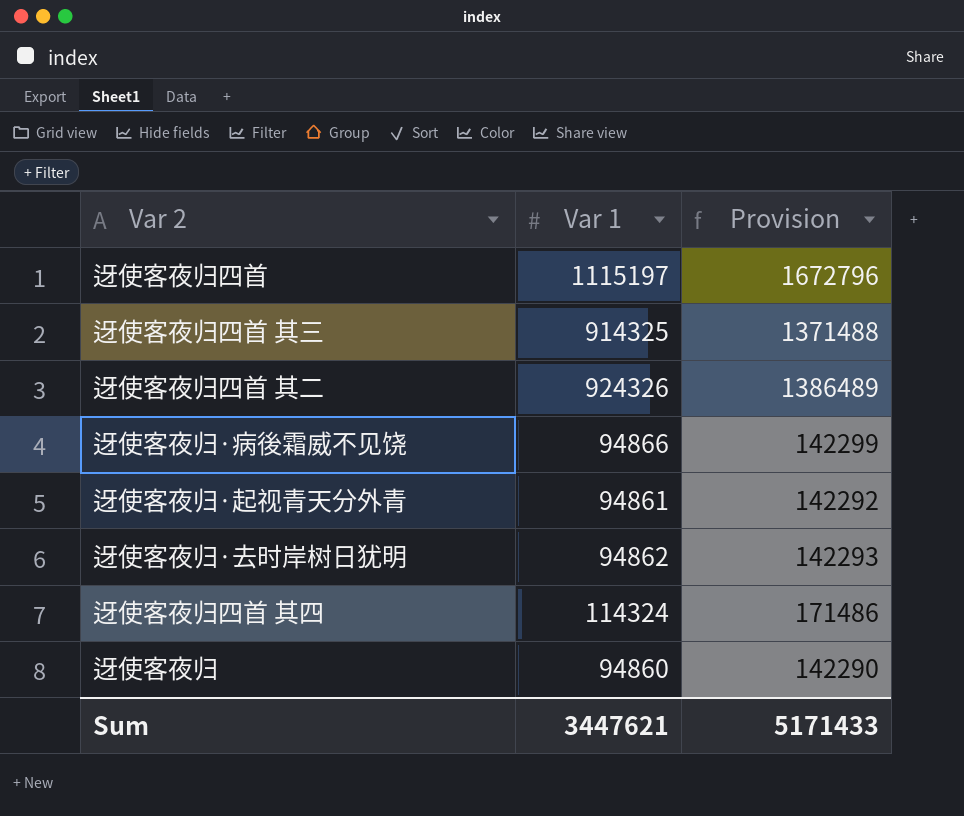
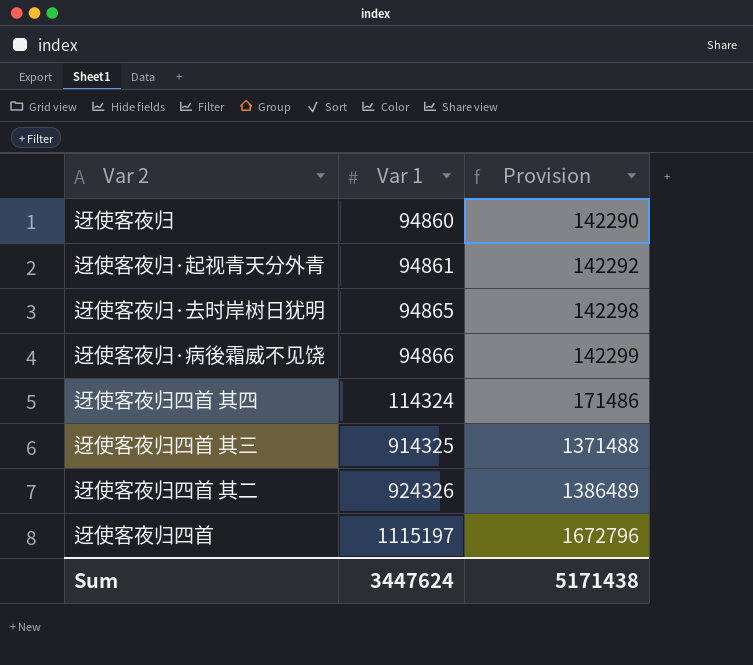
row order: none -> Var 1 ascending
迓使客夜归·去时岸树日犹明 | Var 1: 94862 -> 94865
迓使客夜归·去时岸树日犹明 | Provision: 142293 -> 142298
Sum | Var 1: 3447621 -> 3447624
Sum | Provision: 5171433 -> 5171438

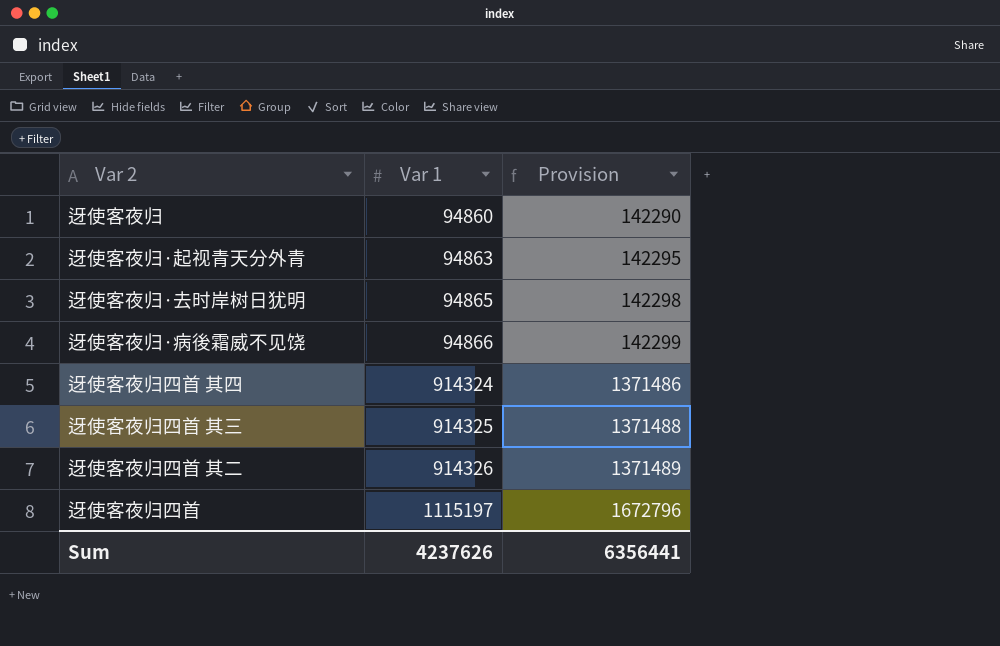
迓使客夜归·起视青天分外青 | Var 1: 94861 -> 94863
迓使客夜归·起视青天分外青 | Provision: 142292 -> 142295
迓使客夜归四首 其四 | Var 1: 114324 -> 914324
迓使客夜归四首 其四 | Provision: 171486 -> 1371486
迓使客夜归四首 其二 | Var 1: 924326 -> 914326
迓使客夜归四首 其二 | Provision: 1386489 -> 1371489
Sum | Var 1: 3447624 -> 4237626
Sum | Provision: 5171438 -> 6356441

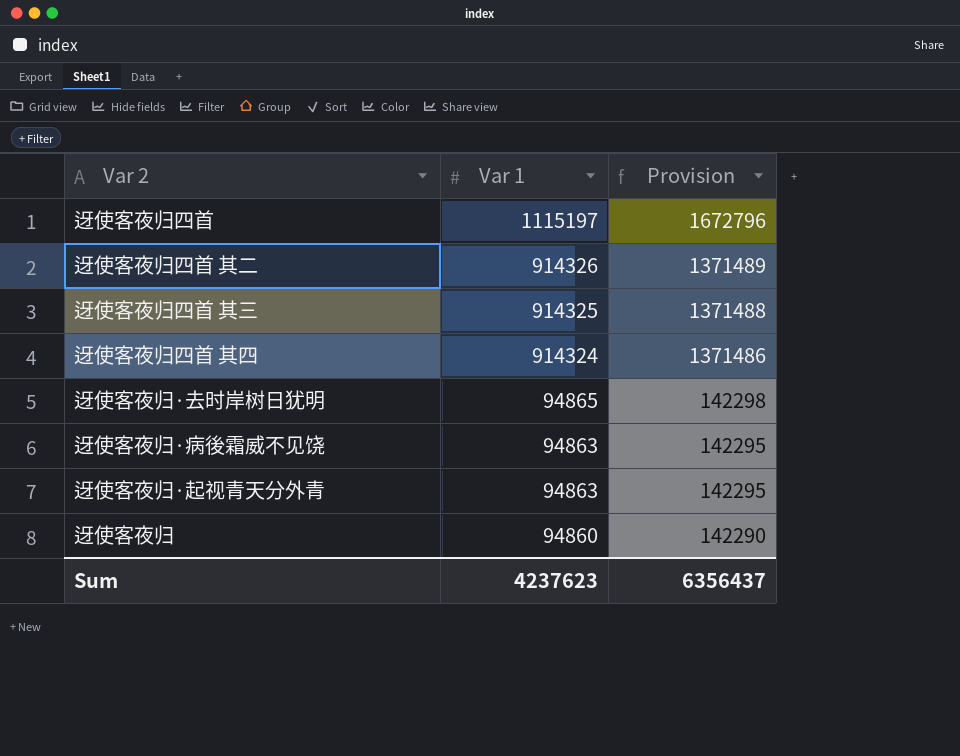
row order: Var 1 ascending -> Var 1 descending
迓使客夜归·病後霜威不见饶 | Var 1: 94866 -> 94863
迓使客夜归·病後霜威不见饶 | Provision: 142299 -> 142295
Sum | Var 1: 4237626 -> 4237623
Sum | Provision: 6356441 -> 6356437

